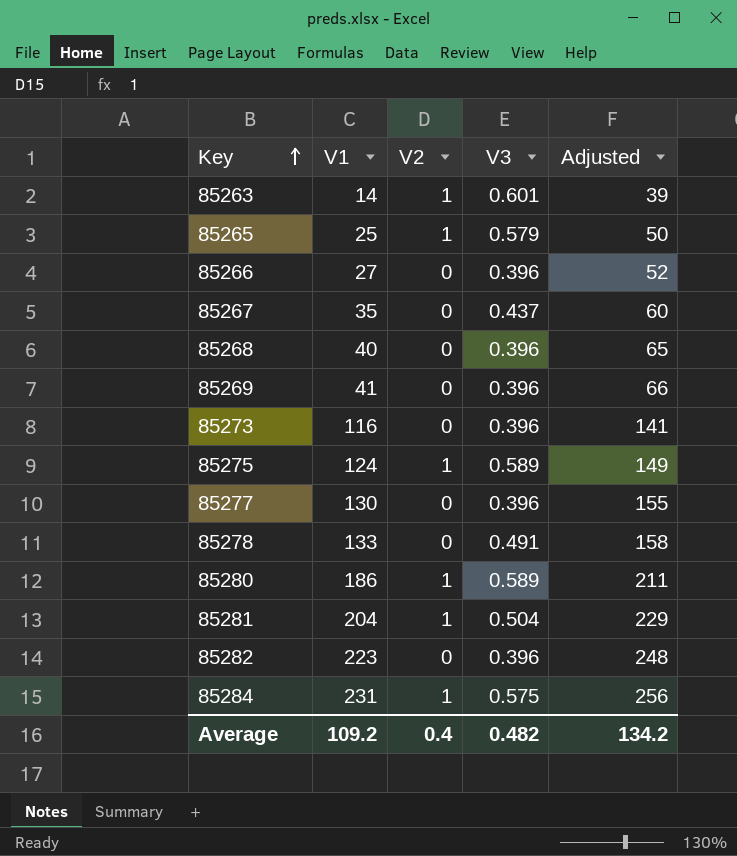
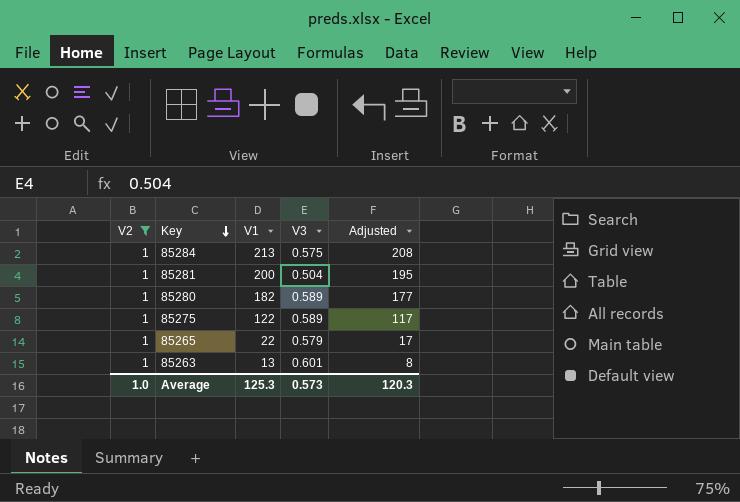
filter: none -> V2 = 1
row order: Key ascending -> Key descending
column V2 | position: 3 -> 1
column Adjusted | formula: [V1] + 25 -> [V1] - 5
85284 | V1: 231 -> 213
85281 | V1: 204 -> 200
85280 | V1: 186 -> 182
85275 | V1: 124 -> 122
85265 | V1: 25 -> 22
85263 | V1: 14 -> 13
Average | V2: 0.4 -> 1.0
Average | V1: 109.2 -> 125.3
Average | V3: 0.482 -> 0.573
Average | Adjusted: 134.2 -> 120.3

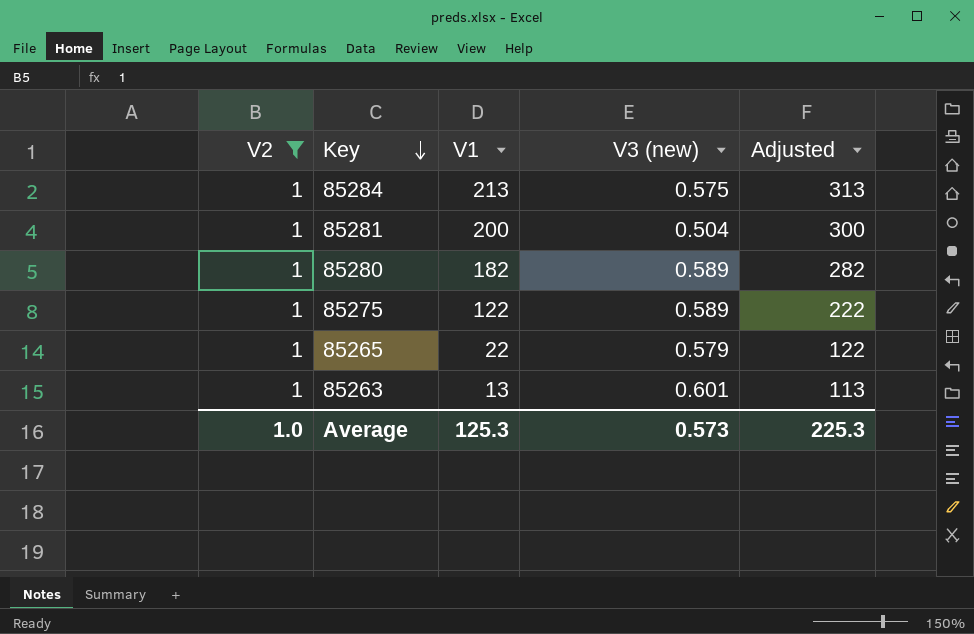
column name: V3 -> V3 (new)
column Adjusted | formula: [V1] - 5 -> [V1] + 100
Average | Adjusted: 120.3 -> 225.3

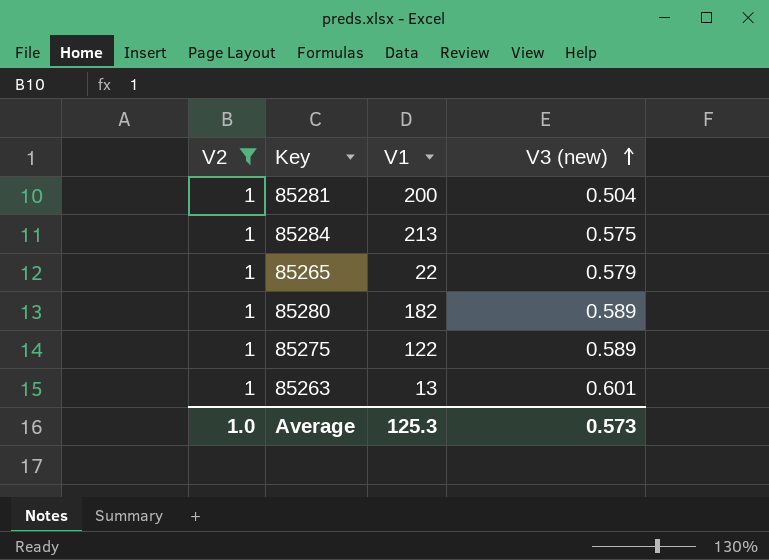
row order: Key descending -> V3 (new) ascending
column Adjusted | formula: [V1] + 100 -> none

